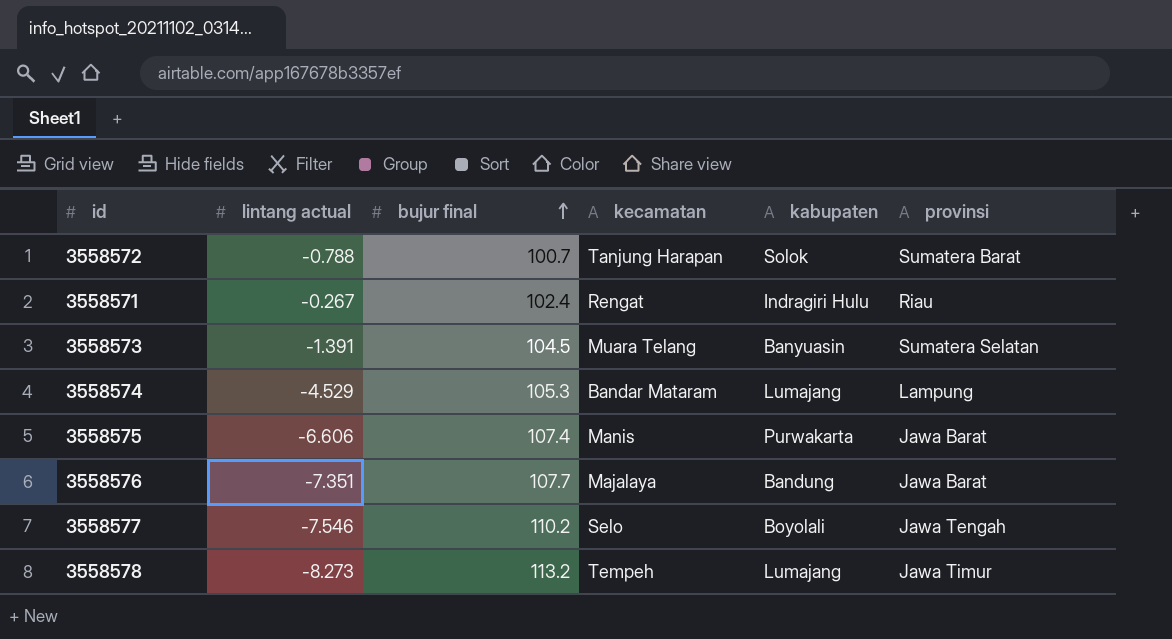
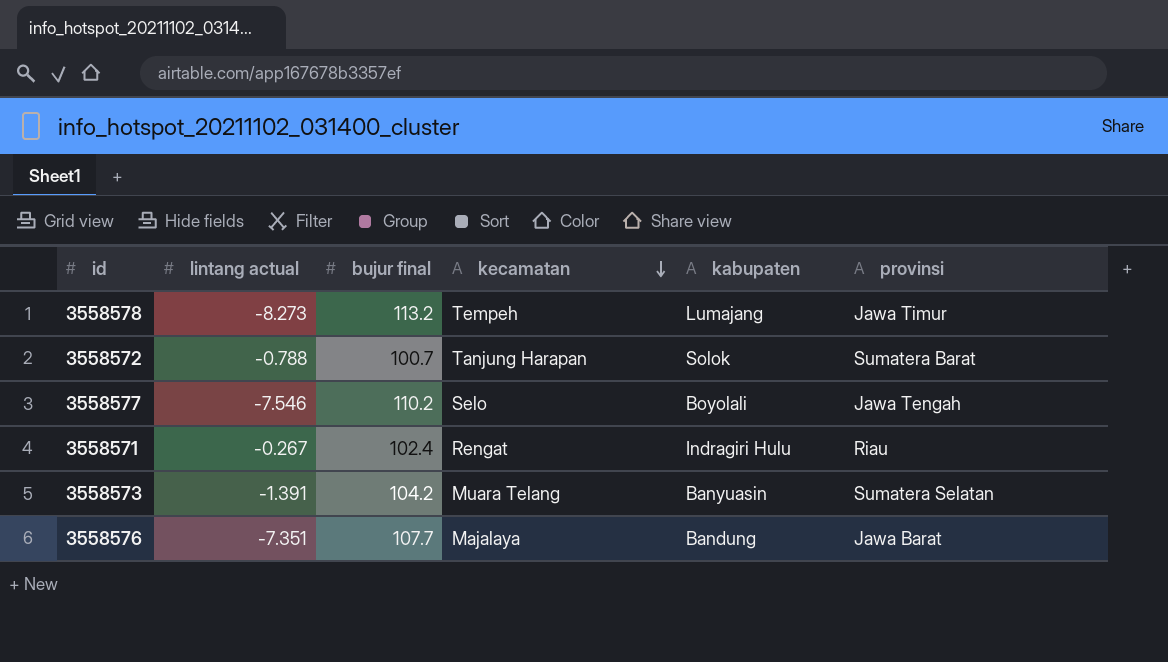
row order: bujur final ascending -> kecamatan descending
row 3558574: -4.529 | 105.3 | Bandar Mataram | Lumajang | Lampung -> none
row 3558575: -6.606 | 107.4 | Manis | Purwakarta | Jawa Barat -> none
3558573 | bujur final: 104.5 -> 104.2

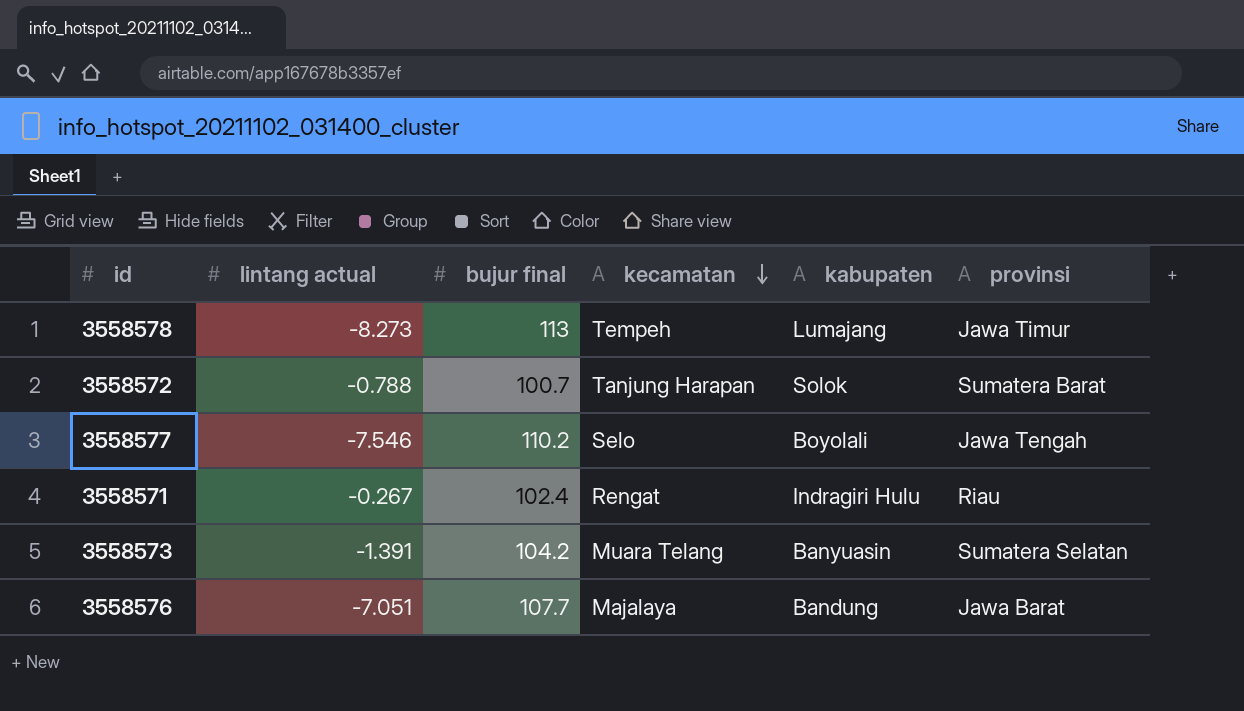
3558578 | bujur final: 113.2 -> 113
3558576 | lintang actual: -7.351 -> -7.051

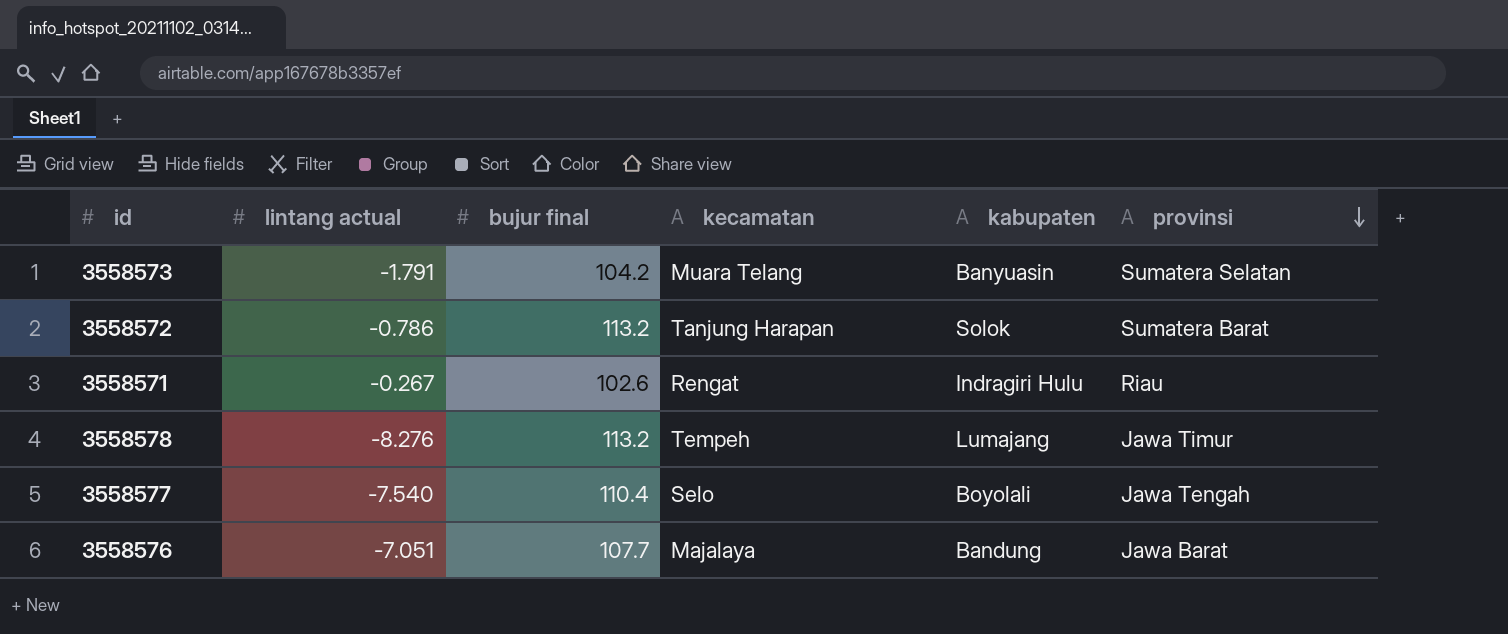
row order: kecamatan descending -> provinsi descending
3558573 | lintang actual: -1.391 -> -1.791
3558572 | lintang actual: -0.788 -> -0.786
3558572 | bujur final: 100.7 -> 113.2
3558571 | bujur final: 102.4 -> 102.6
3558578 | lintang actual: -8.273 -> -8.276
3558578 | bujur final: 113 -> 113.2
3558577 | lintang actual: -7.546 -> -7.540
3558577 | bujur final: 110.2 -> 110.4

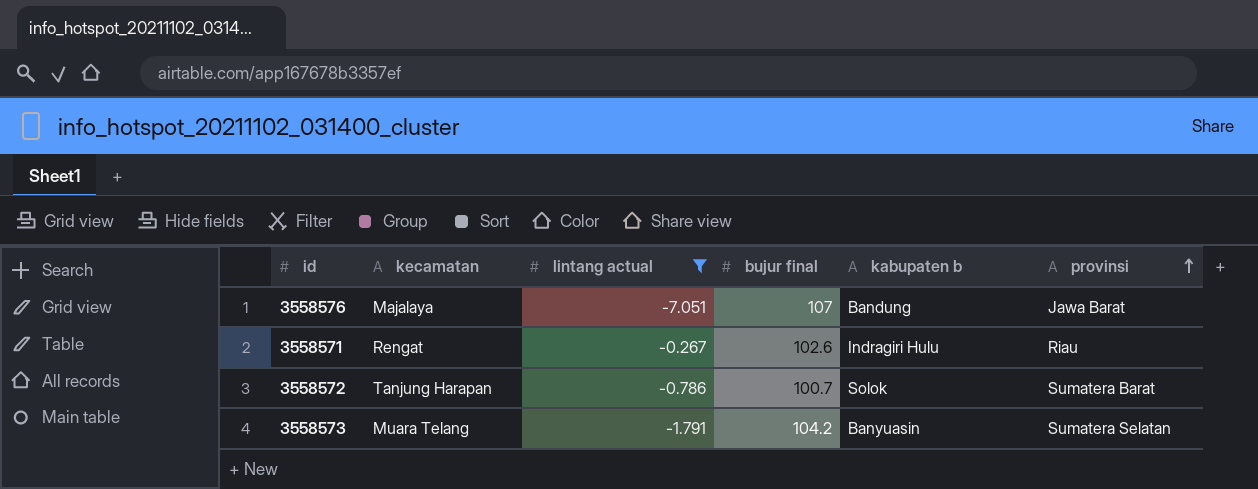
filter: none -> lintang actual >= -7.051
row order: provinsi descending -> provinsi ascending
column kecamatan | position: 4 -> 2
column name: kabupaten -> kabupaten b
3558576 | bujur final: 107.7 -> 107
3558572 | bujur final: 113.2 -> 100.7

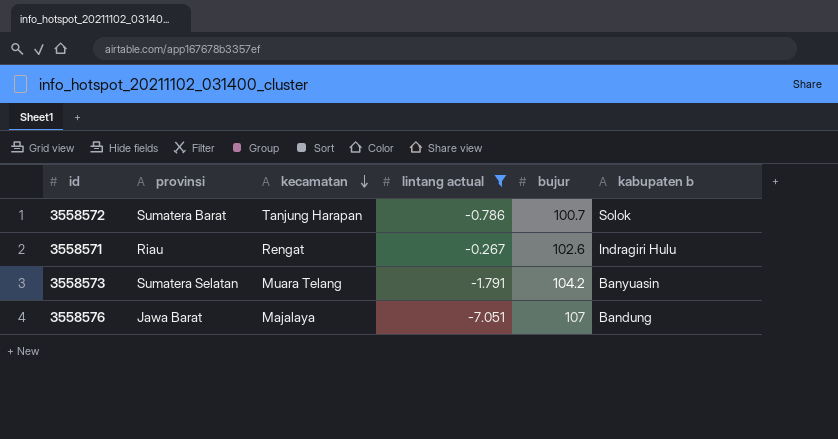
row order: provinsi ascending -> kecamatan descending
column provinsi | position: 6 -> 2
column name: bujur final -> bujur

